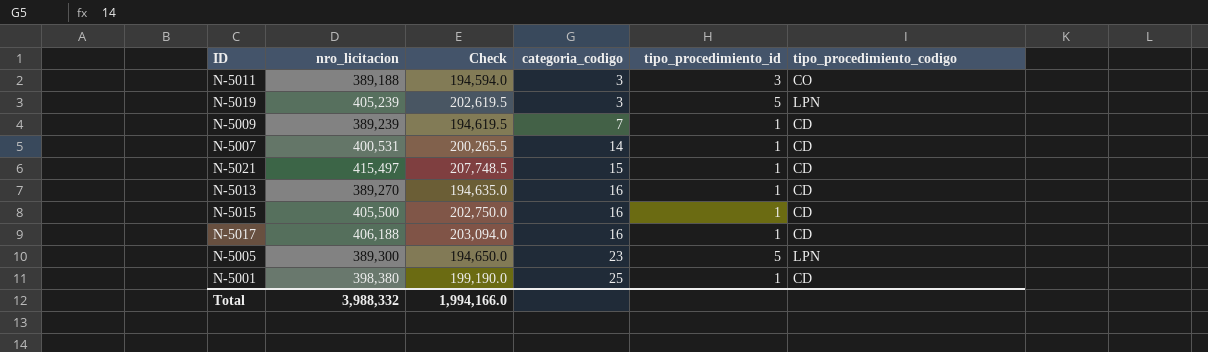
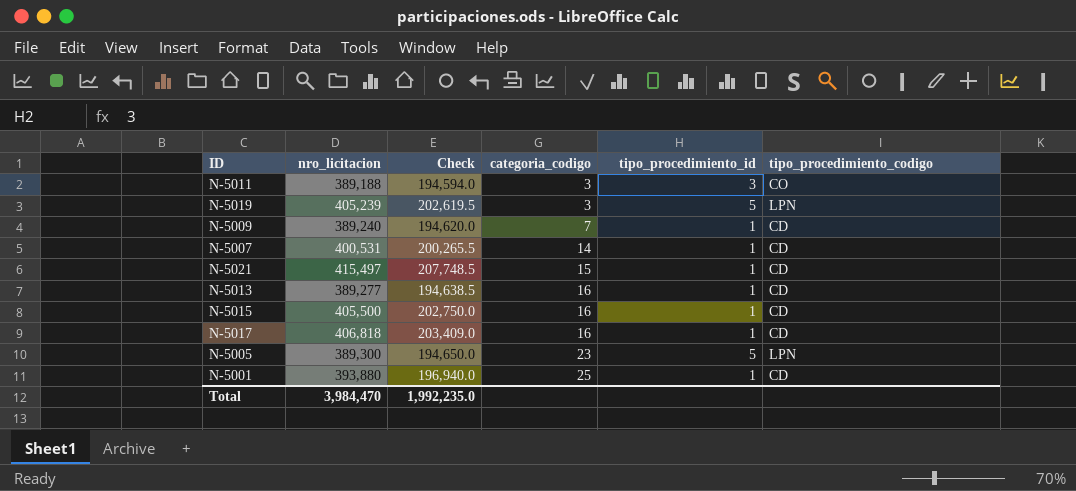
N-5009 | nro_licitacion: 389,239 -> 389,240
N-5009 | Check: 194,619.5 -> 194,620.0
N-5013 | nro_licitacion: 389,270 -> 389,277
N-5013 | Check: 194,635.0 -> 194,638.5
N-5017 | nro_licitacion: 406,188 -> 406,818
N-5017 | Check: 203,094.0 -> 203,409.0
N-5001 | nro_licitacion: 398,380 -> 393,880
N-5001 | Check: 199,190.0 -> 196,940.0
Total | nro_licitacion: 3,988,332 -> 3,984,470
Total | Check: 1,994,166.0 -> 1,992,235.0

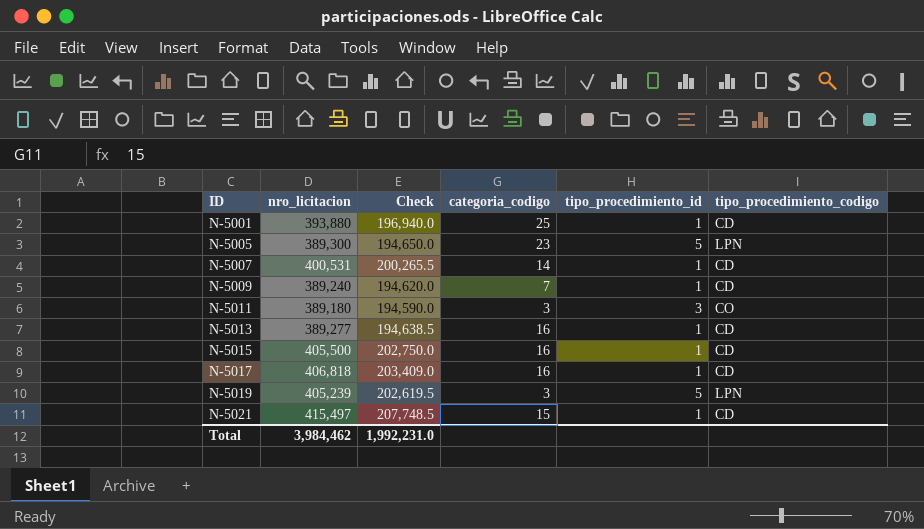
row order: categoria_codigo ascending -> ID ascending
N-5011 | nro_licitacion: 389,188 -> 389,180
N-5011 | Check: 194,594.0 -> 194,590.0
Total | nro_licitacion: 3,984,470 -> 3,984,462
Total | Check: 1,992,235.0 -> 1,992,231.0

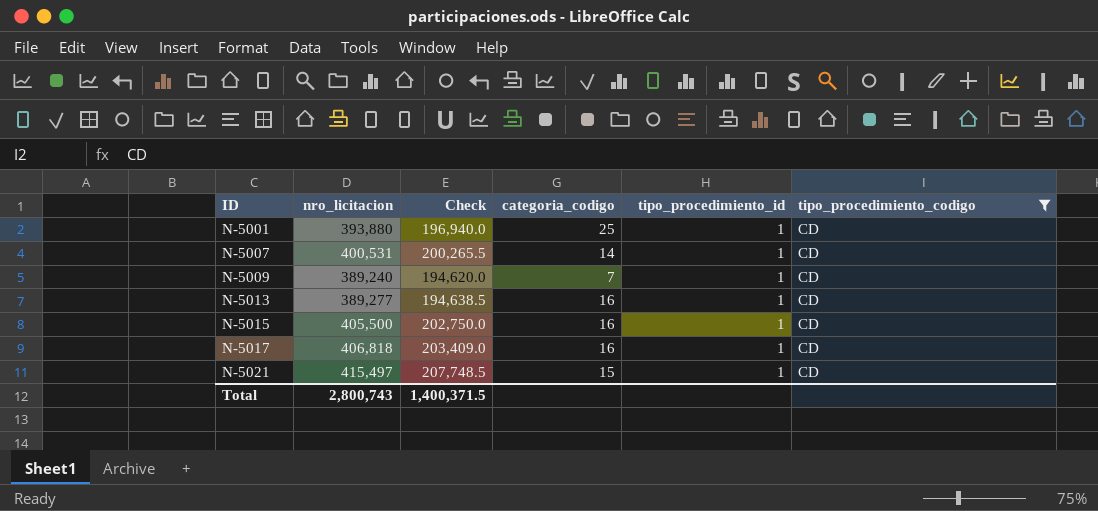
filter: none -> tipo_procedimiento_codigo = CD
Total | nro_licitacion: 3,984,462 -> 2,800,743
Total | Check: 1,992,231.0 -> 1,400,371.5

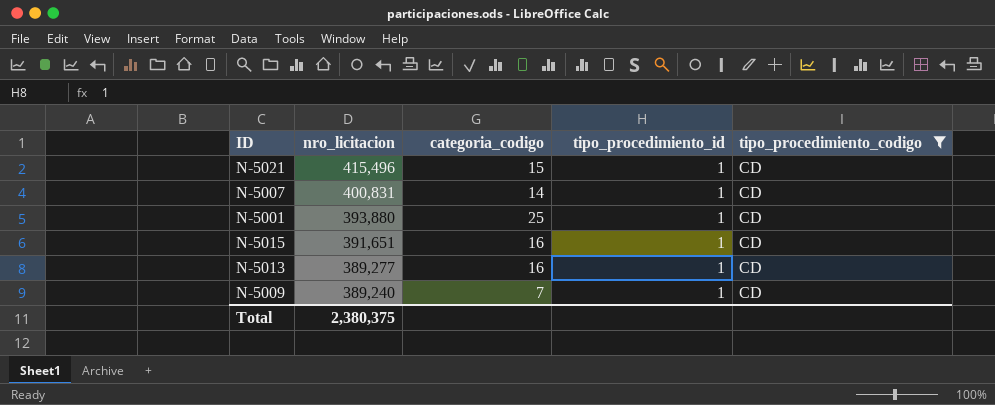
row order: ID ascending -> nro_licitacion descending
column Check | formula: [nro_licitacion] * 0.5 -> none
row N-5017: 406,818 | 203,409.0 | 16 | 1 | CD -> none
N-5021 | nro_licitacion: 415,497 -> 415,496
N-5007 | nro_licitacion: 400,531 -> 400,831
N-5015 | nro_licitacion: 405,500 -> 391,651
Total | nro_licitacion: 2,800,743 -> 2,380,375

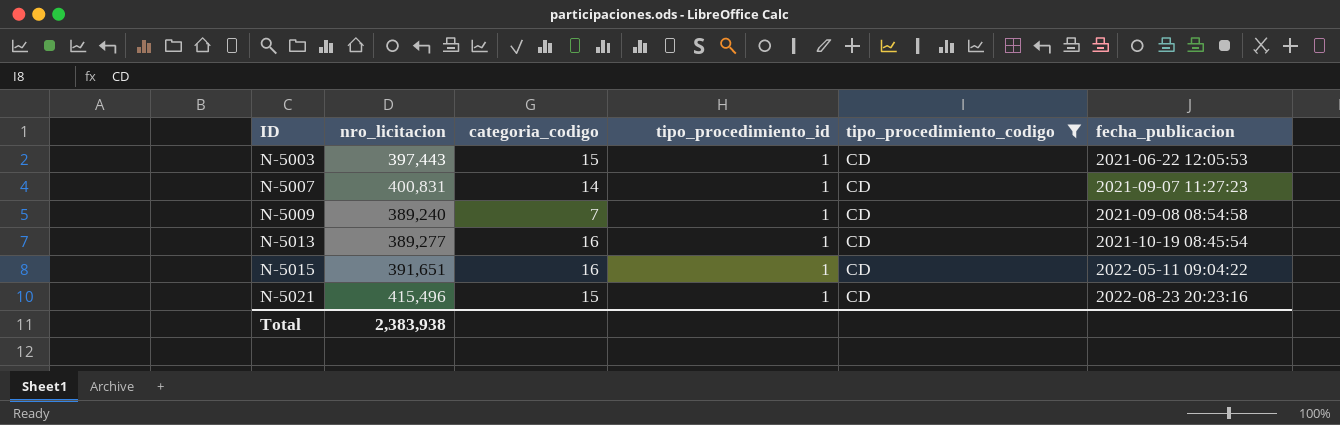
row order: nro_licitacion descending -> ID ascending
column fecha_publicacion | position: none -> 6
row N-5001: 393,880 | 25 | 1 | CD -> none
row N-5003: none -> 397,443 | 15 | 1 | CD | 2021-06-22 12:05:53
Total | nro_licitacion: 2,380,375 -> 2,383,938

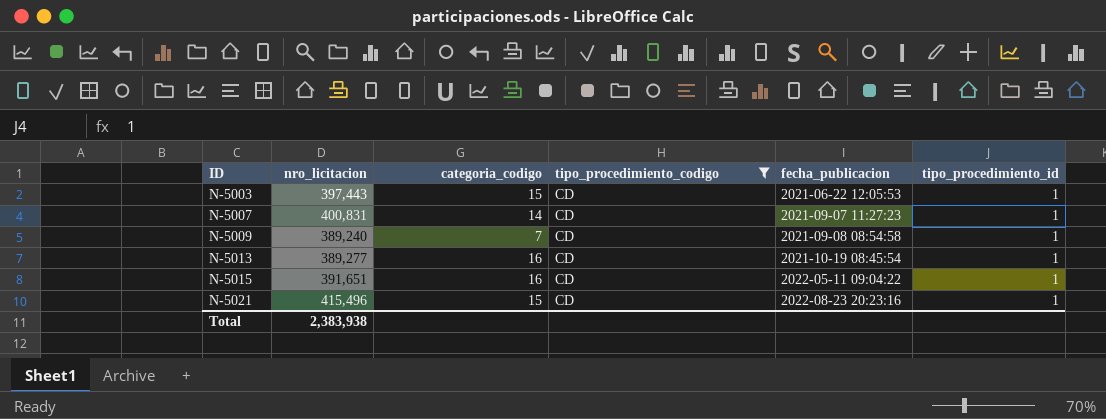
column tipo_procedimiento_id | position: 4 -> 6

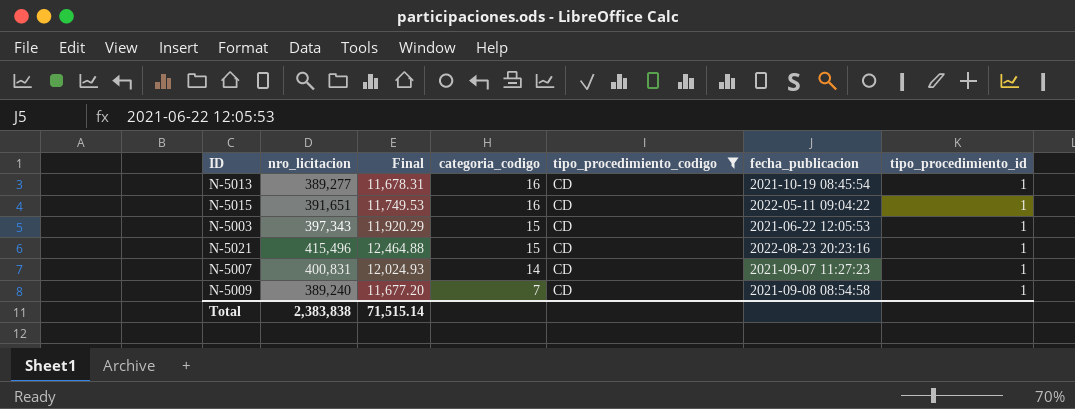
row order: ID ascending -> categoria_codigo descending
column Final | formula: none -> [nro_licitacion] * 0.03
N-5003 | nro_licitacion: 397,443 -> 397,343
Total | nro_licitacion: 2,383,938 -> 2,383,838

